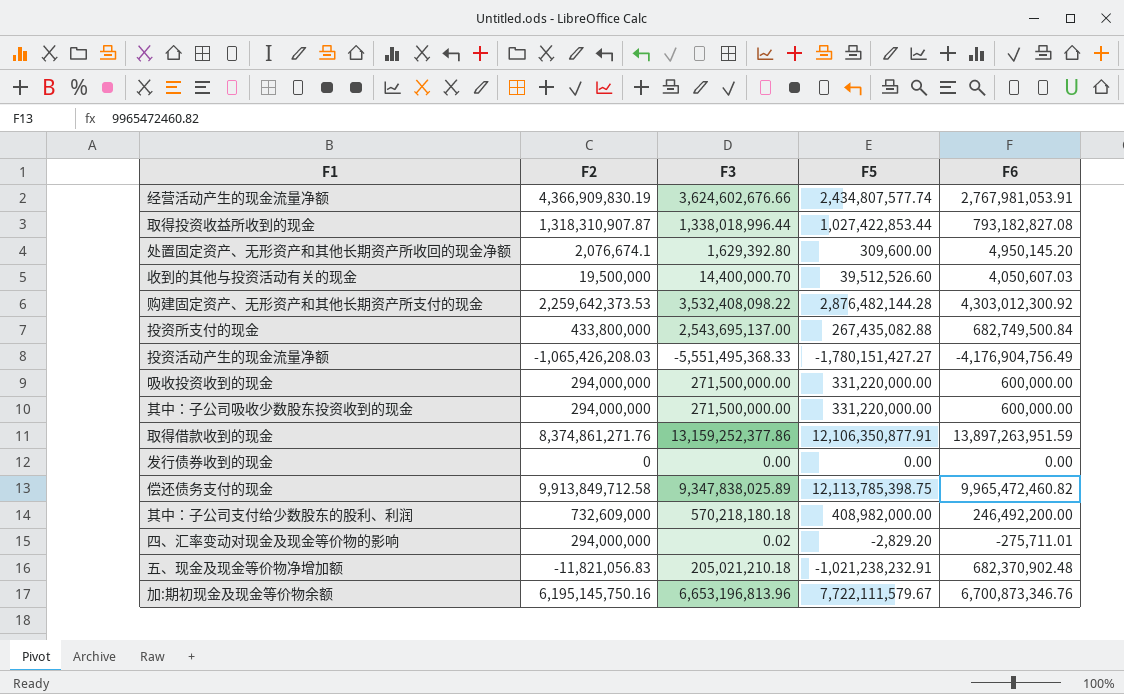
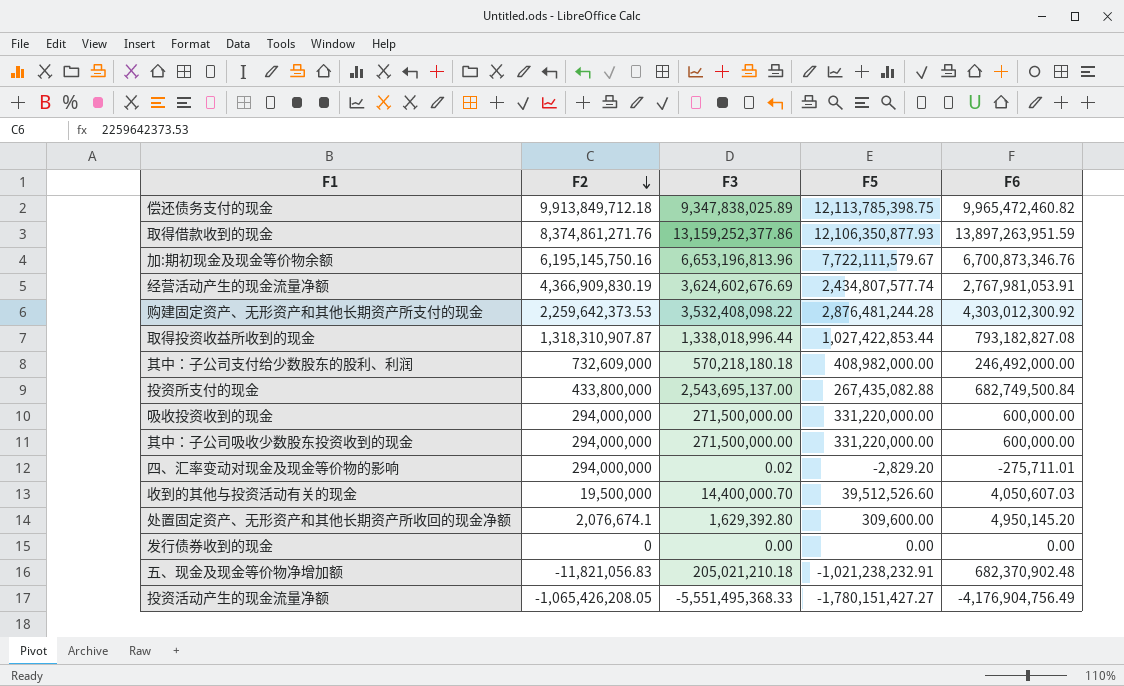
row order: none -> F2 descending
偿还债务支付的现金 | F2: 9,913,849,712.58 -> 9,913,849,712.18
取得借款收到的现金 | F5: 12,106,350,877.91 -> 12,106,350,877.93
经营活动产生的现金流量净额 | F3: 3,624,602,676.66 -> 3,624,602,676.69
购建固定资产、无形资产和其他长期资产所支付的现金 | F5: 2,876,482,144.28 -> 2,876,481,244.28
其中：子公司支付给少数股东的股利、利润 | F6: 246,492,200.00 -> 246,492,000.00
投资活动产生的现金流量净额 | F2: -1,065,426,208.03 -> -1,065,426,208.05

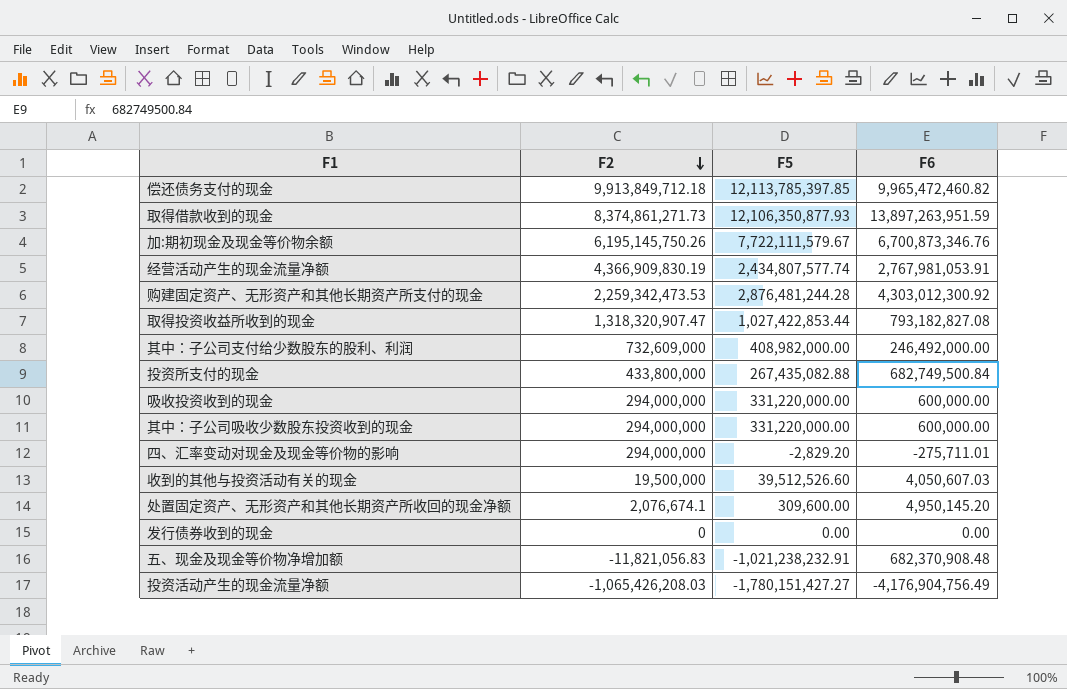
column F3 | position: 3 -> none
偿还债务支付的现金 | F5: 12,113,785,398.75 -> 12,113,785,397.85
取得借款收到的现金 | F2: 8,374,861,271.76 -> 8,374,861,271.73
加:期初现金及现金等价物余额 | F2: 6,195,145,750.16 -> 6,195,145,750.26
购建固定资产、无形资产和其他长期资产所支付的现金 | F2: 2,259,642,373.53 -> 2,259,342,473.53
取得投资收益所收到的现金 | F2: 1,318,310,907.87 -> 1,318,320,907.47
五、现金及现金等价物净增加额 | F6: 682,370,902.48 -> 682,370,908.48
投资活动产生的现金流量净额 | F2: -1,065,426,208.05 -> -1,065,426,208.03

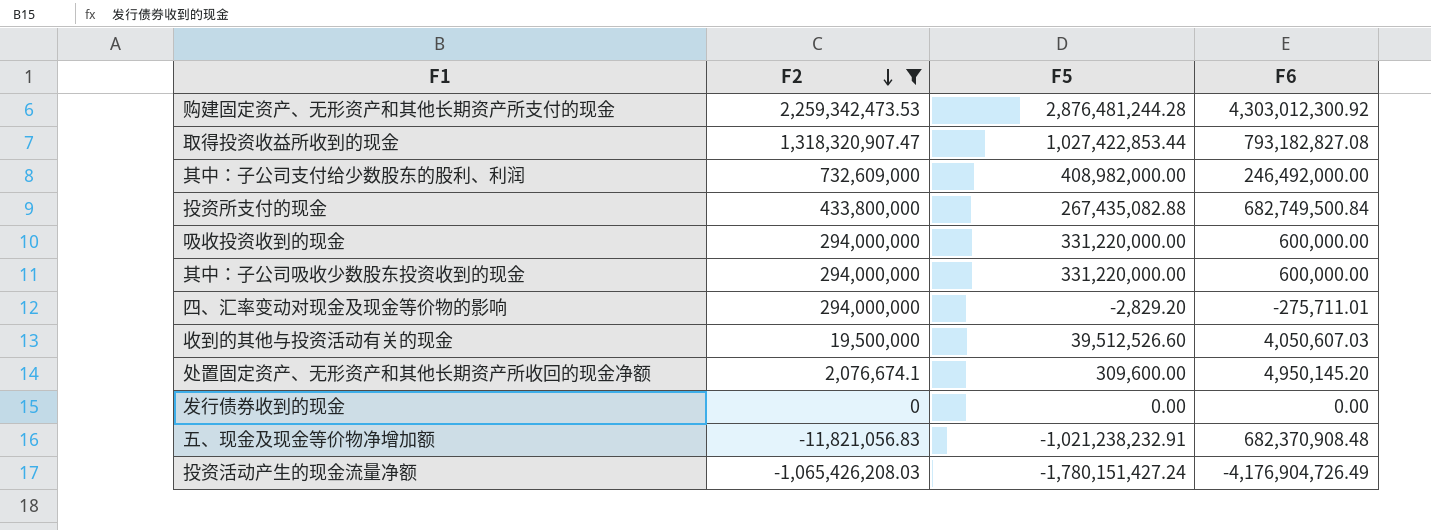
filter: none -> F2 <= 2,259,342,473.53
投资活动产生的现金流量净额 | F5: -1,780,151,427.27 -> -1,780,151,427.24
投资活动产生的现金流量净额 | F6: -4,176,904,756.49 -> -4,176,904,726.49

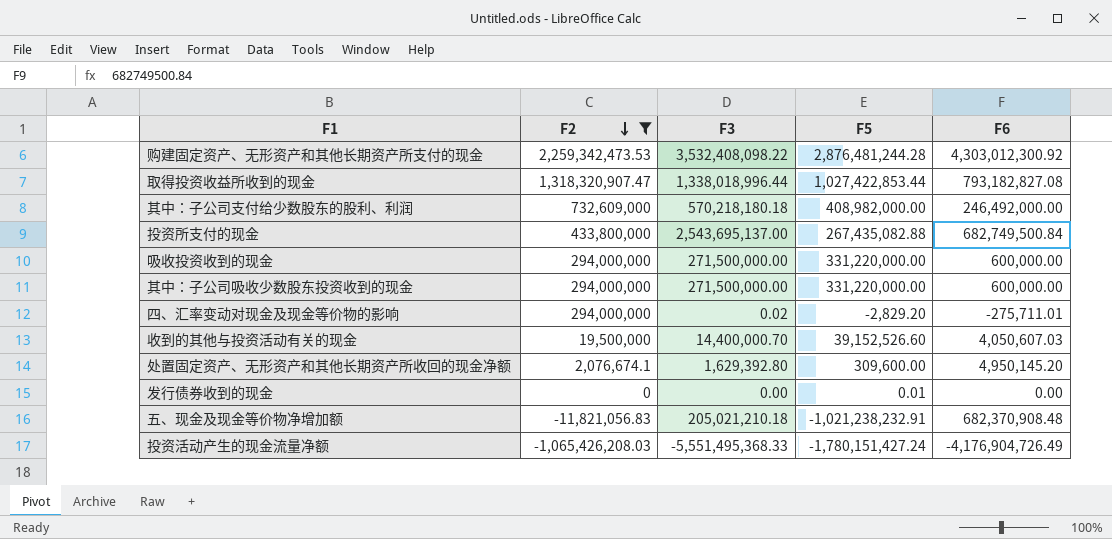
column F3 | position: none -> 3
收到的其他与投资活动有关的现金 | F5: 39,512,526.60 -> 39,152,526.60
发行债券收到的现金 | F5: 0.00 -> 0.01

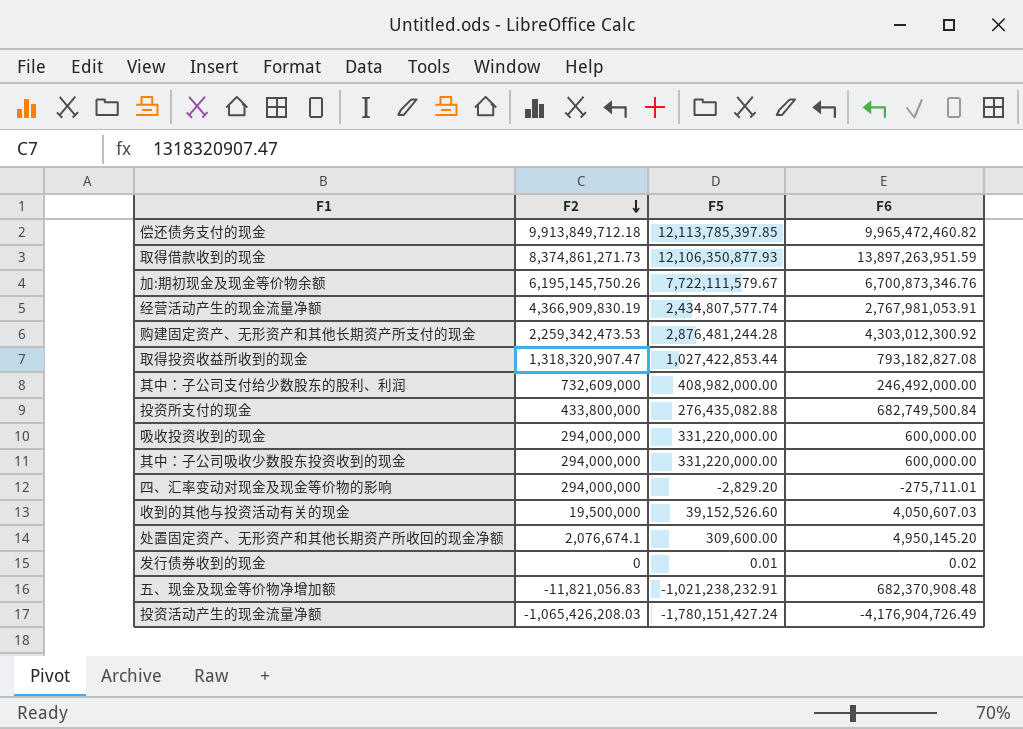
filter: F2 <= 2,259,342,473.53 -> none
column F3 | position: 3 -> none
投资所支付的现金 | F5: 267,435,082.88 -> 276,435,082.88
发行债券收到的现金 | F6: 0.00 -> 0.02

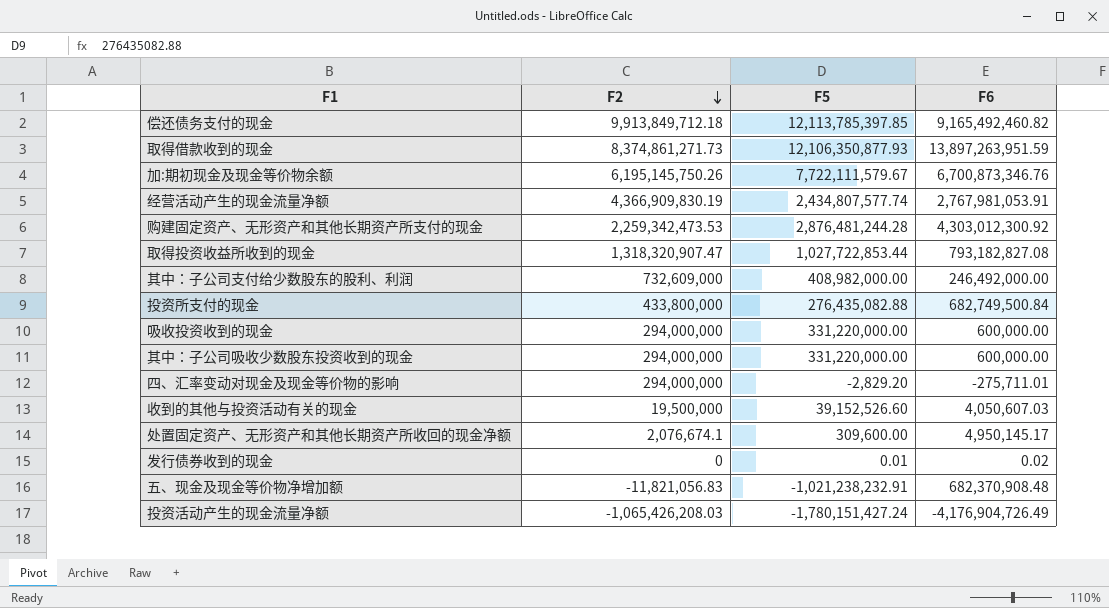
偿还债务支付的现金 | F6: 9,965,472,460.82 -> 9,165,492,460.82
取得投资收益所收到的现金 | F5: 1,027,422,853.44 -> 1,027,722,853.44
处置固定资产、无形资产和其他长期资产所收回的现金净额 | F6: 4,950,145.20 -> 4,950,145.17

